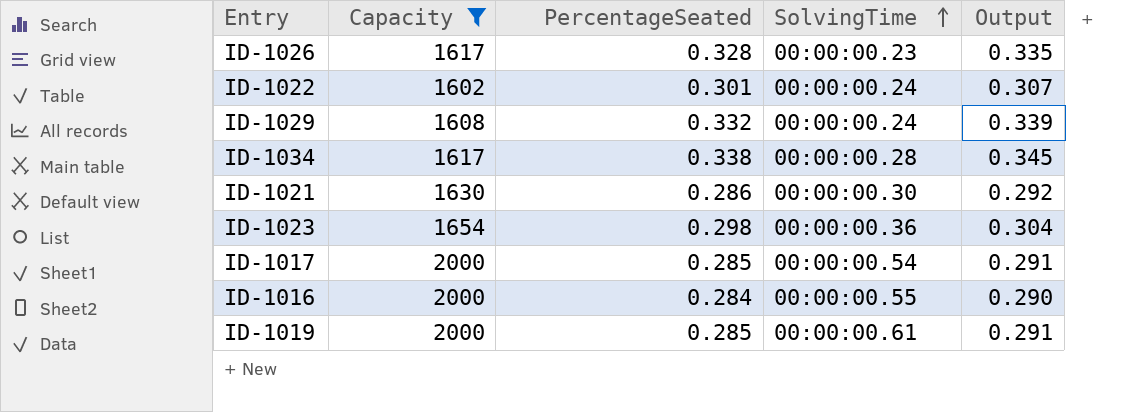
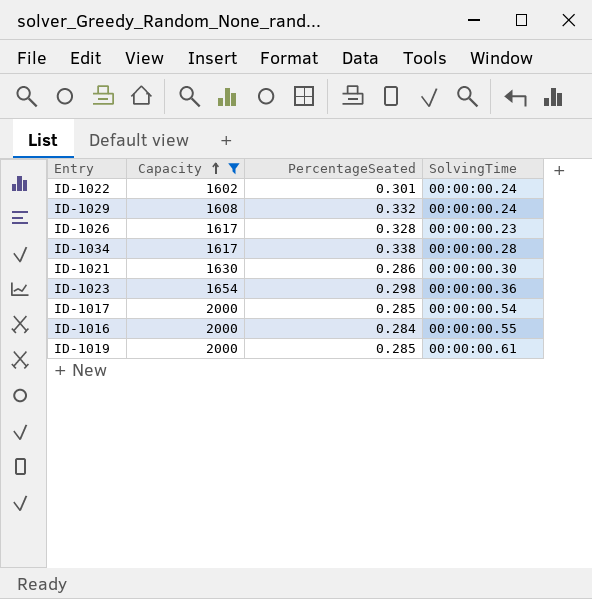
row order: SolvingTime ascending -> Capacity ascending
column Output | formula: [PercentageSeated] * 1.02 -> none

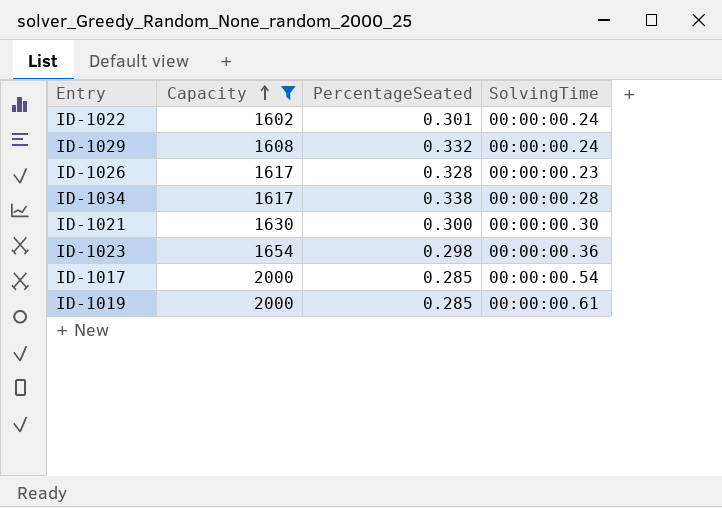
row ID-1016: 2000 | 0.284 | 00:00:00.55 -> none
ID-1021 | PercentageSeated: 0.286 -> 0.300

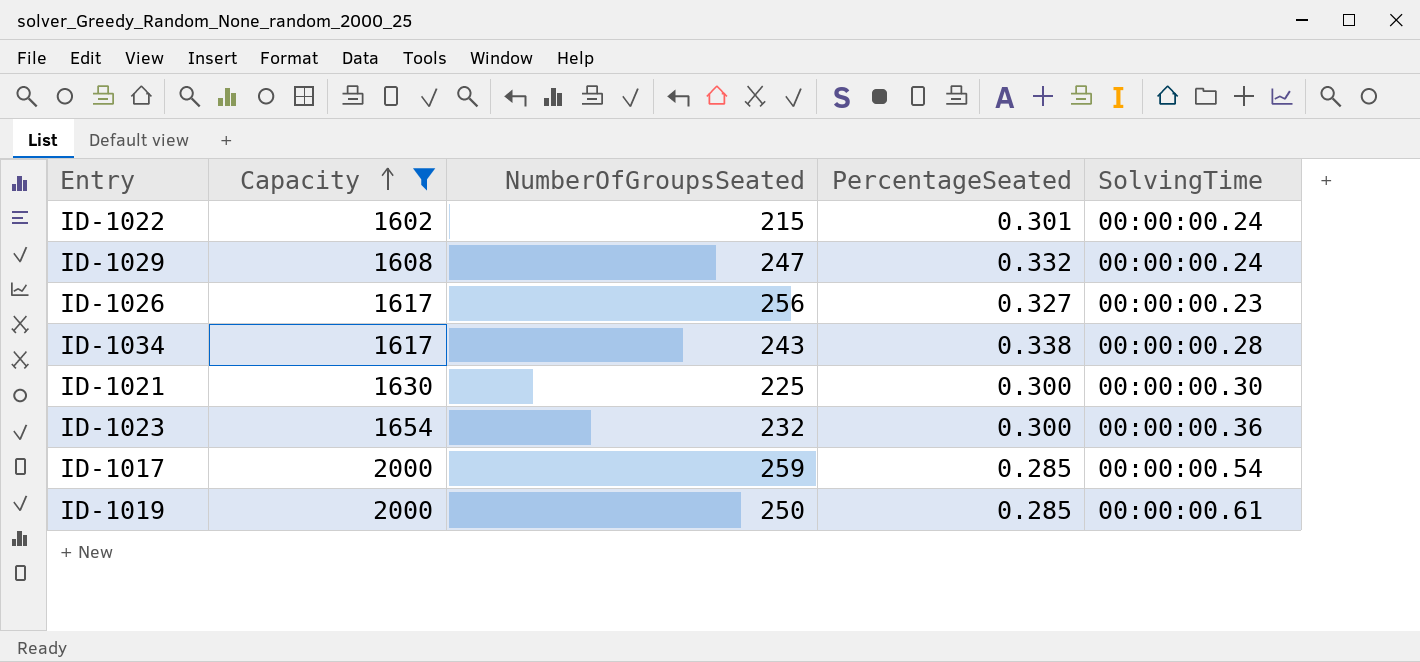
column NumberOfGroupsSeated | position: none -> 3
ID-1026 | PercentageSeated: 0.328 -> 0.327
ID-1023 | PercentageSeated: 0.298 -> 0.300

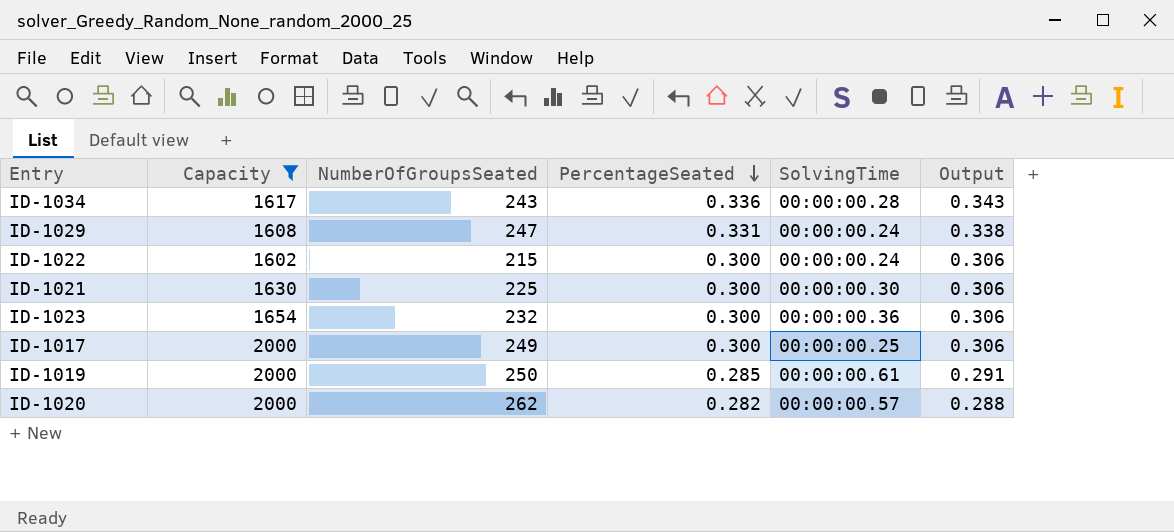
row order: Capacity ascending -> PercentageSeated descending
column Output | formula: none -> [PercentageSeated] * 1.02
row ID-1026: 1617 | 256 | 0.327 | 00:00:00.23 -> none
ID-1034 | PercentageSeated: 0.338 -> 0.336
ID-1029 | PercentageSeated: 0.332 -> 0.331
ID-1022 | PercentageSeated: 0.301 -> 0.300
ID-1017 | NumberOfGroupsSeated: 259 -> 249
ID-1017 | PercentageSeated: 0.285 -> 0.300
ID-1017 | SolvingTime: 00:00:00.54 -> 00:00:00.25
row ID-1020: none -> 2000 | 262 | 0.282 | 00:00:00.57 | 0.288

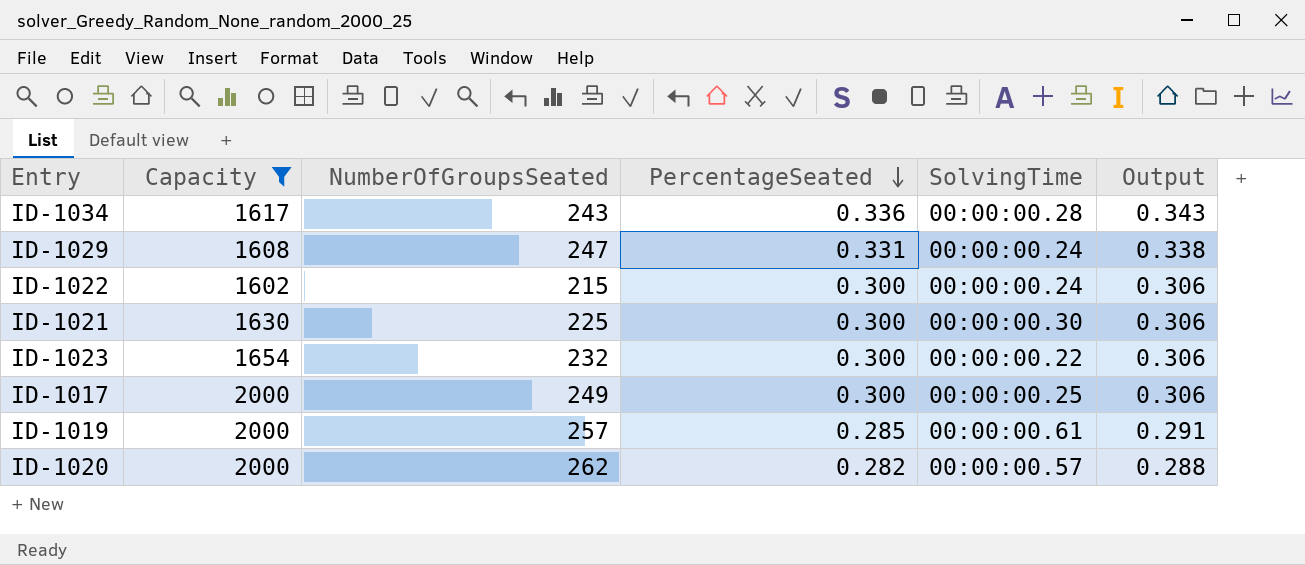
ID-1023 | SolvingTime: 00:00:00.36 -> 00:00:00.22
ID-1019 | NumberOfGroupsSeated: 250 -> 257

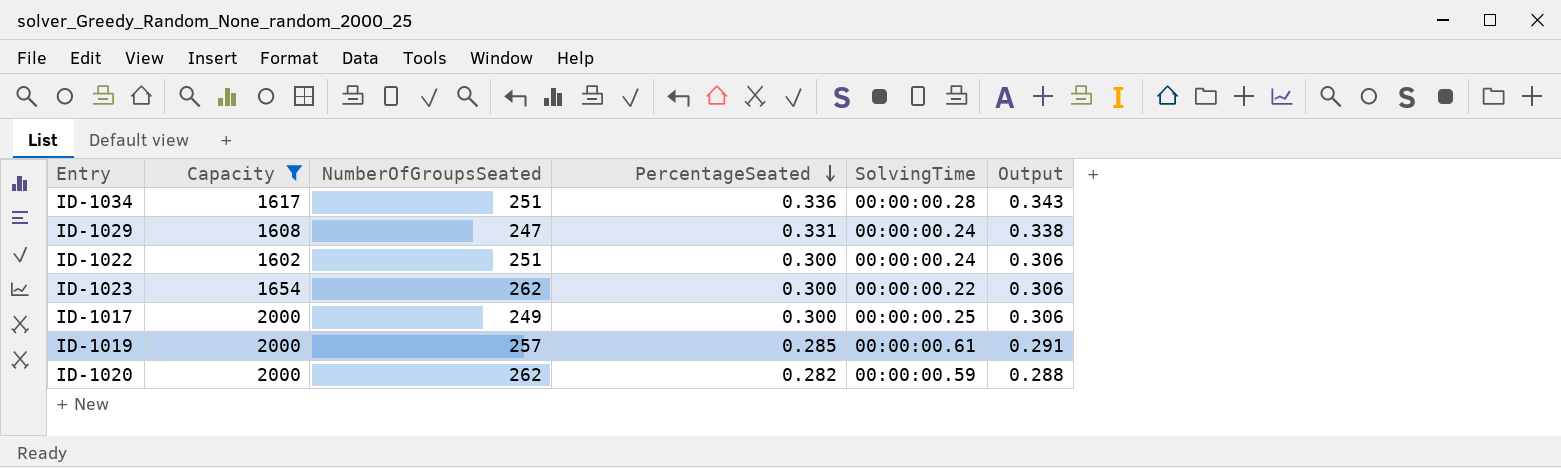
row ID-1021: 1630 | 225 | 0.300 | 00:00:00.30 | 0.306 -> none
ID-1034 | NumberOfGroupsSeated: 243 -> 251
ID-1022 | NumberOfGroupsSeated: 215 -> 251
ID-1023 | NumberOfGroupsSeated: 232 -> 262
ID-1020 | SolvingTime: 00:00:00.57 -> 00:00:00.59

